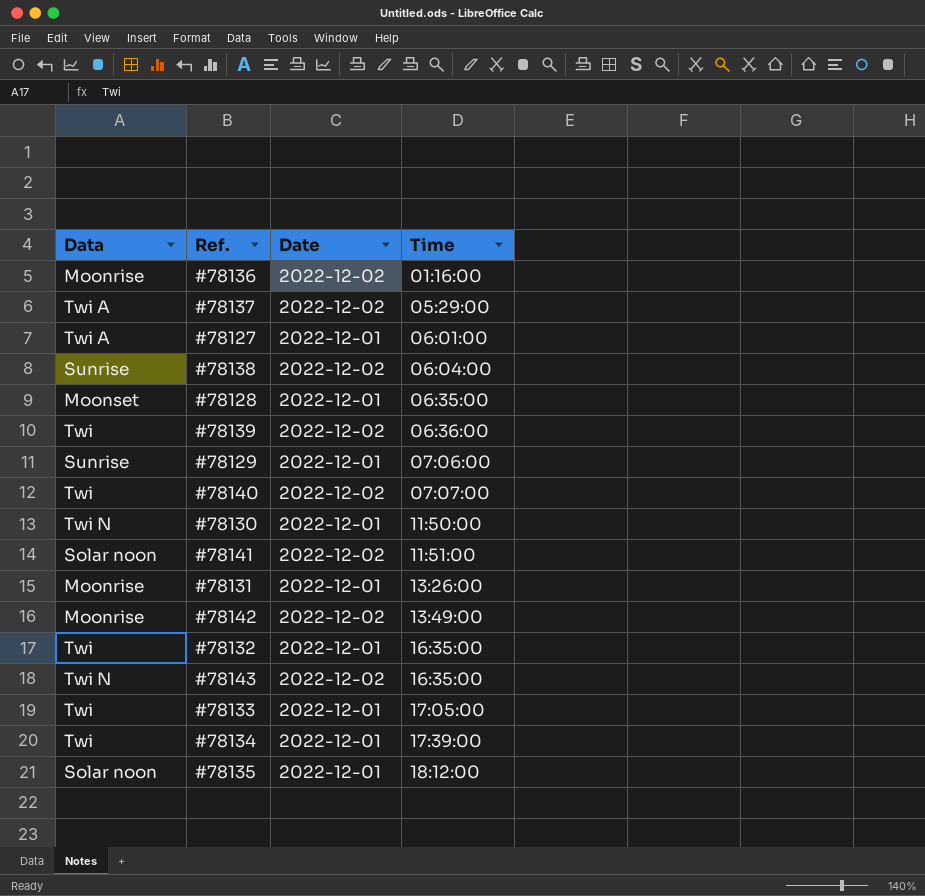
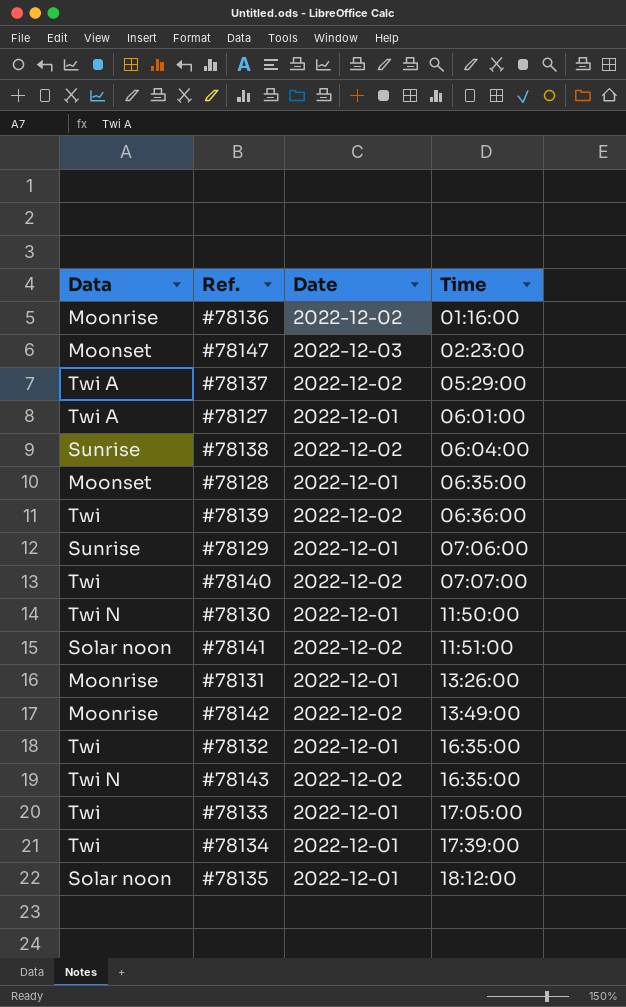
row #78147: none -> Moonset | 2022-12-03 | 02:23:00

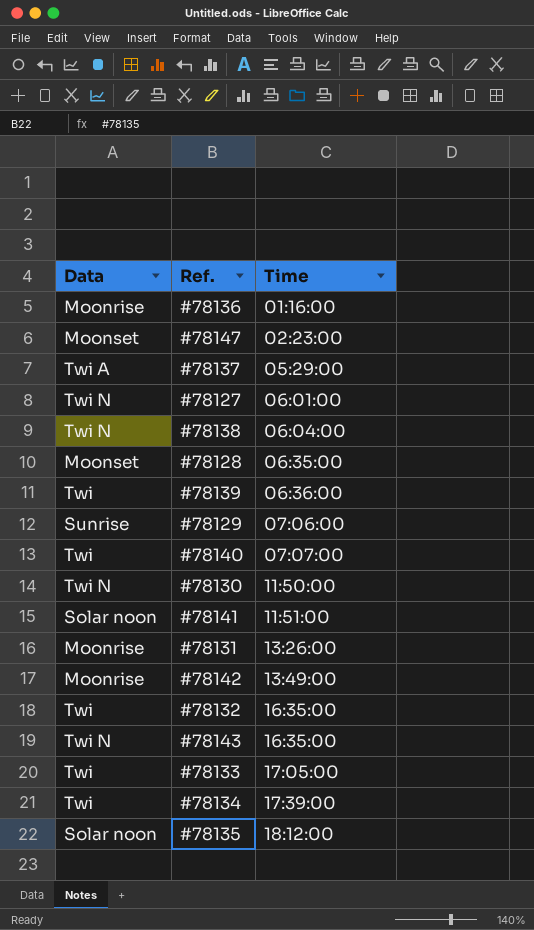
column Date | position: 3 -> none
#78127 | Data: Twi A -> Twi N
#78138 | Data: Sunrise -> Twi N

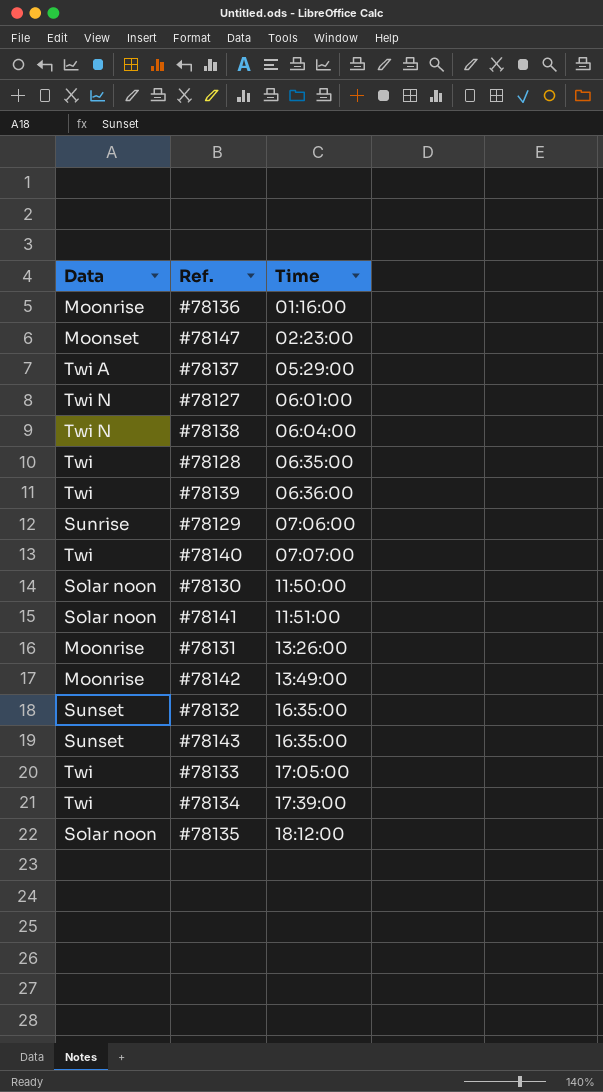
#78128 | Data: Moonset -> Twi
#78130 | Data: Twi N -> Solar noon
#78132 | Data: Twi -> Sunset
#78143 | Data: Twi N -> Sunset

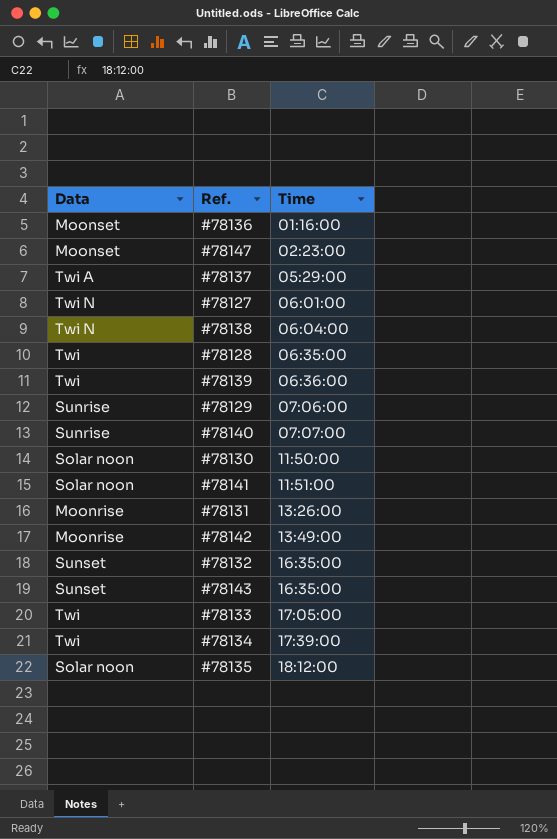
#78136 | Data: Moonrise -> Moonset
#78140 | Data: Twi -> Sunrise

